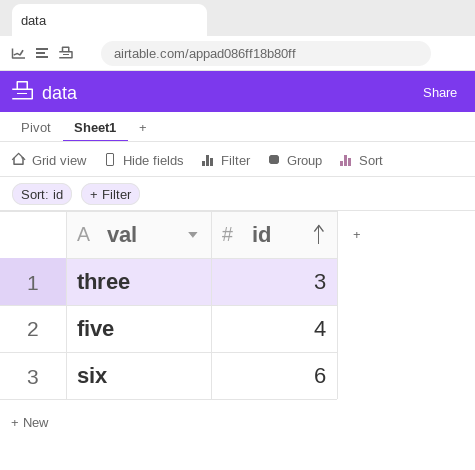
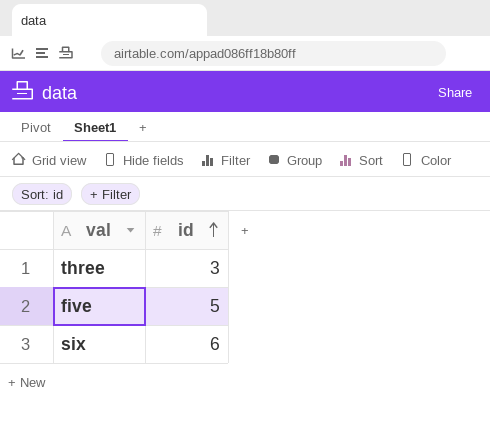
five | id: 4 -> 5

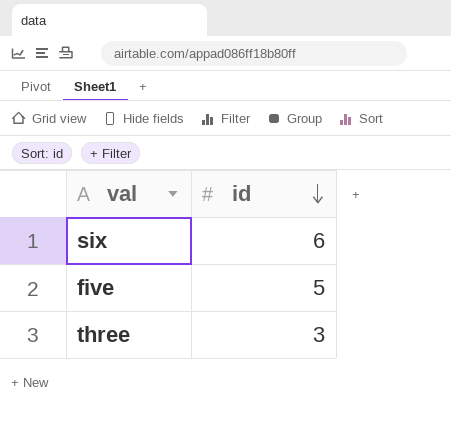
row order: id ascending -> id descending

